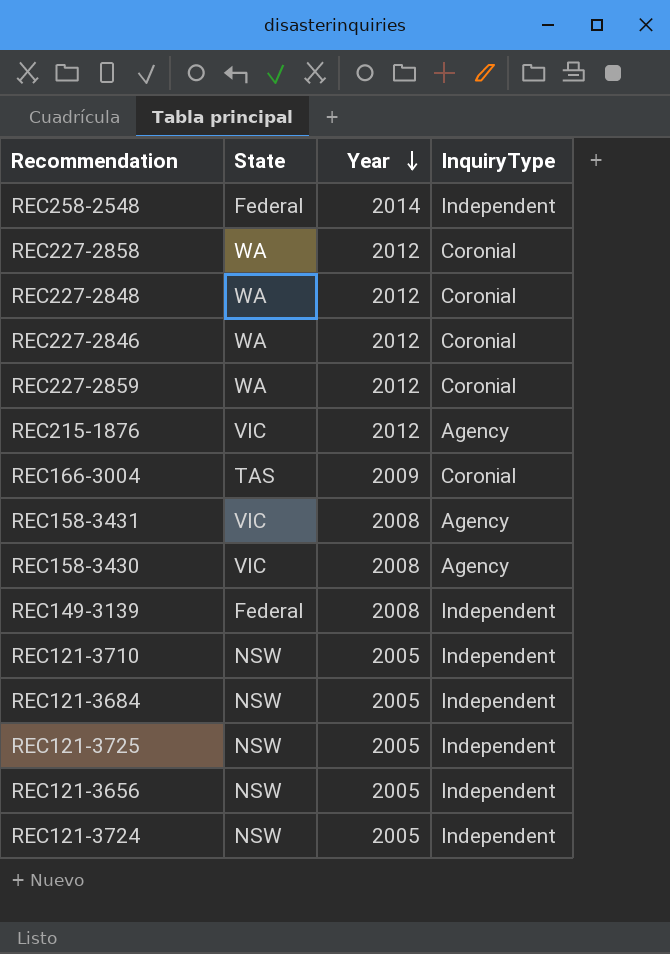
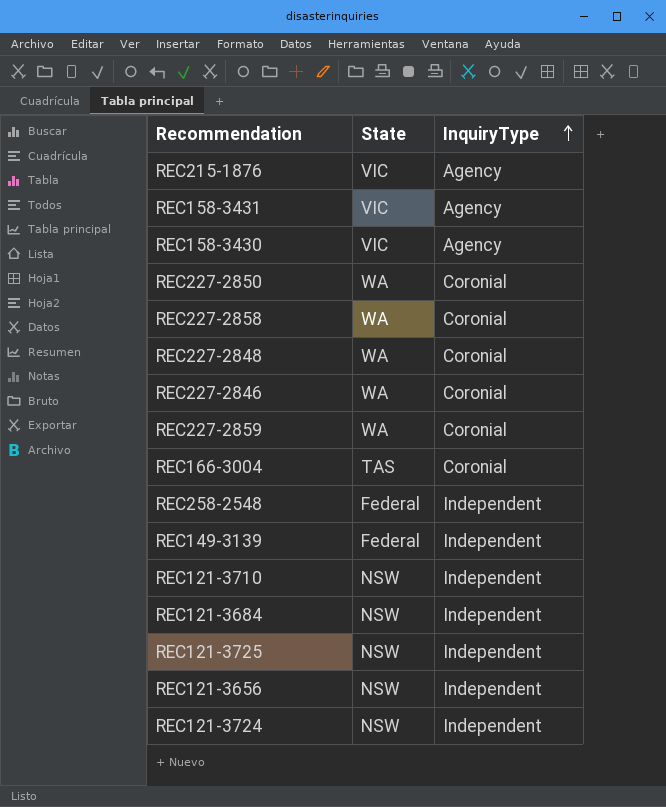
row order: Year descending -> InquiryType ascending
column Year | position: 3 -> none
row REC227-2850: none -> WA | Coronial

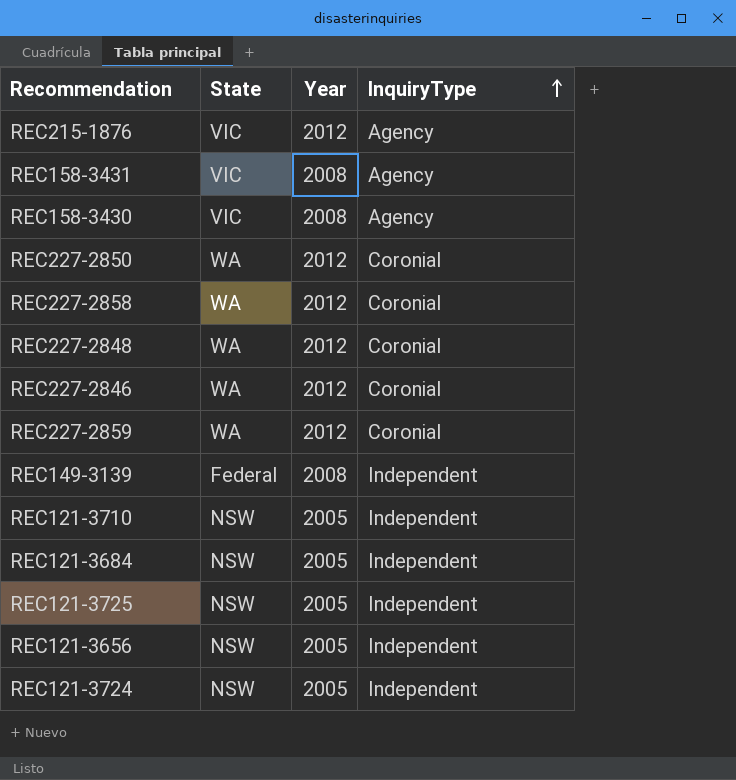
column Year | position: none -> 3
row REC166-3004: TAS | Coronial -> none
row REC258-2548: Federal | Independent -> none

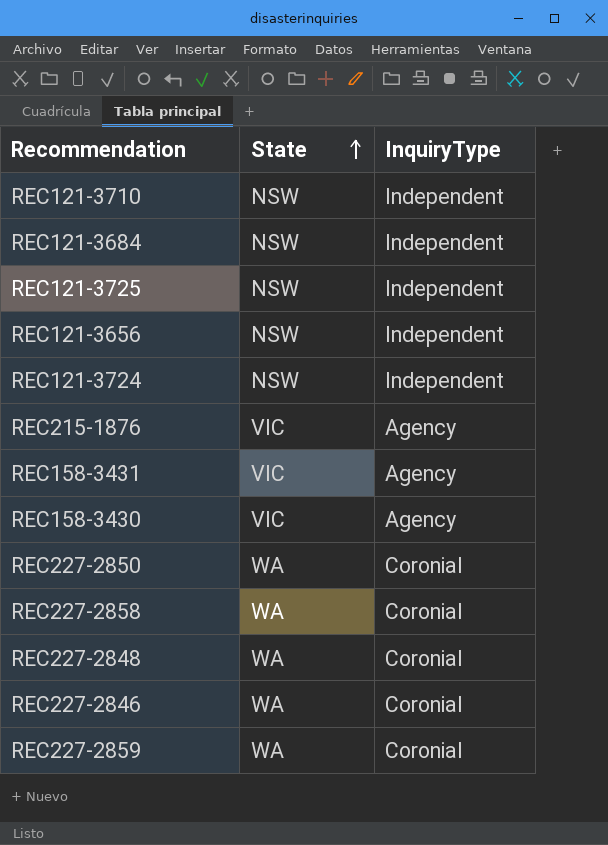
row order: InquiryType ascending -> State ascending
column Year | position: 3 -> none
row REC149-3139: Federal | 2008 | Independent -> none

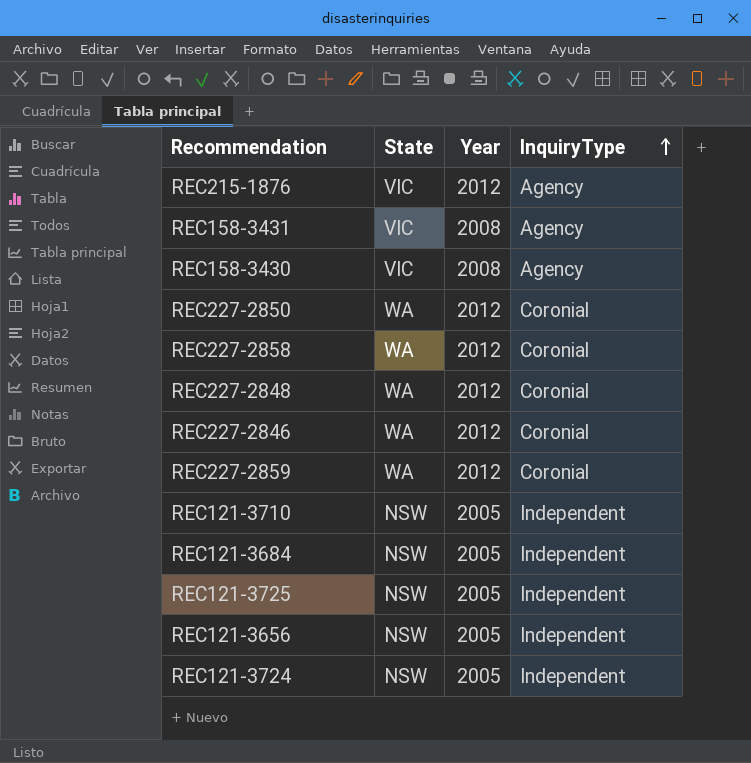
row order: State ascending -> InquiryType ascending
column Year | position: none -> 3

